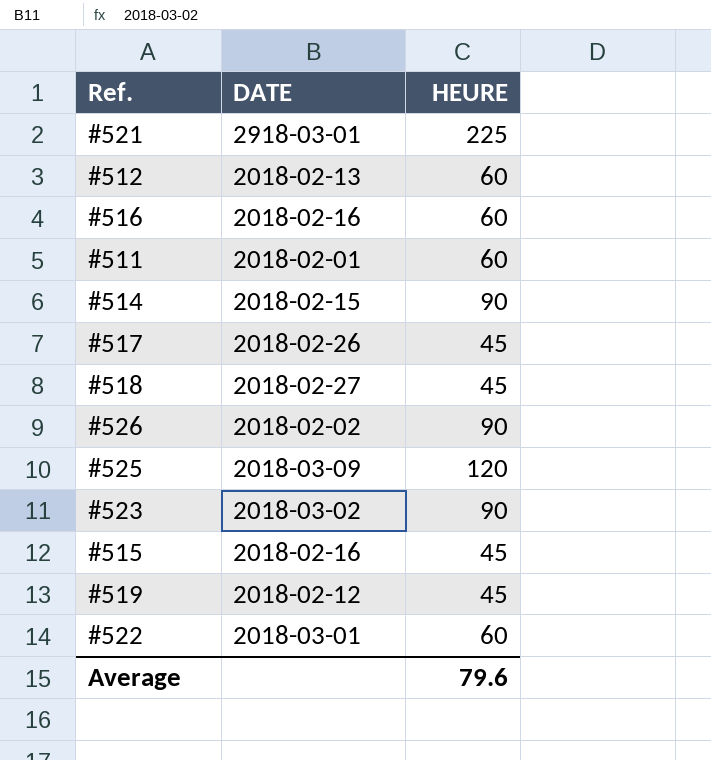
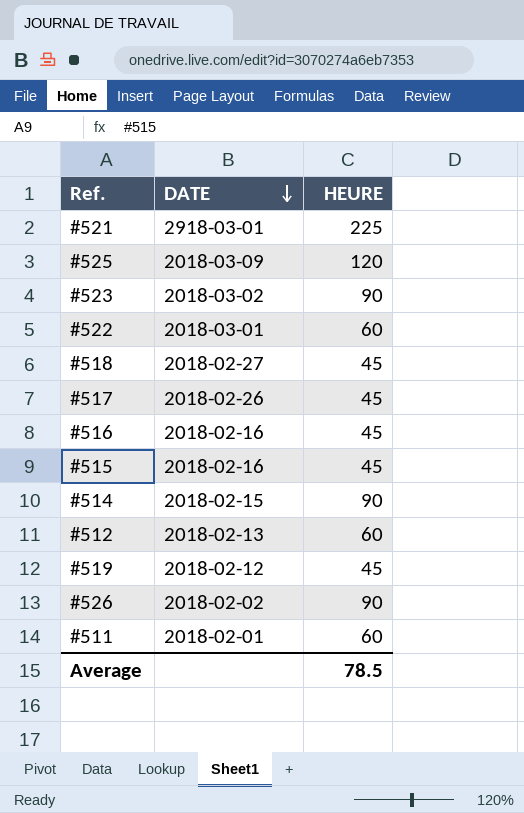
row order: none -> DATE descending
#516 | HEURE: 60 -> 45
Average | HEURE: 79.6 -> 78.5

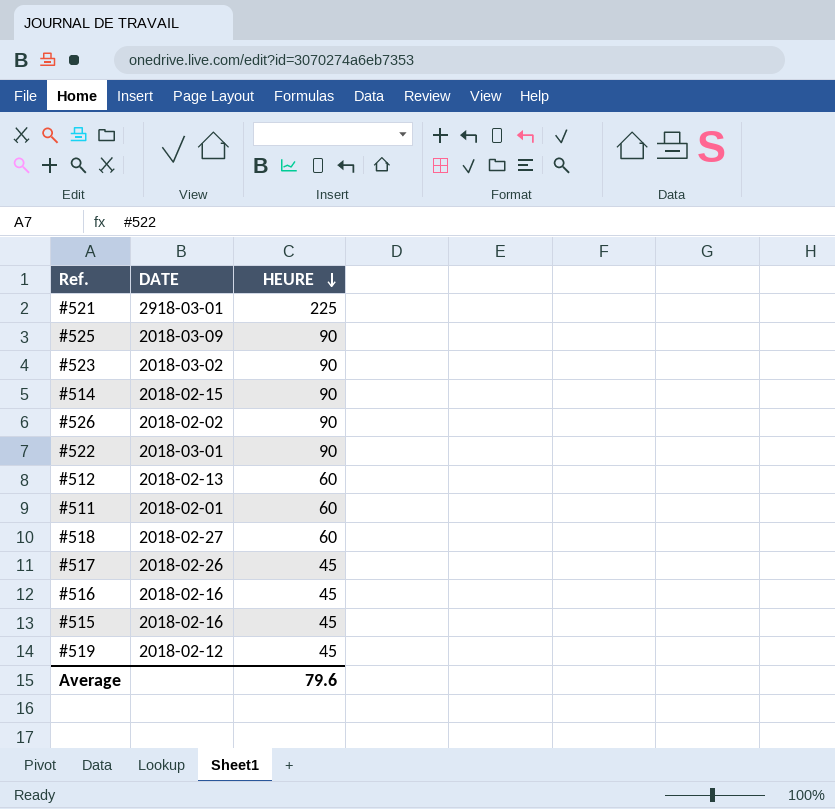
row order: DATE descending -> HEURE descending
#525 | HEURE: 120 -> 90
#522 | HEURE: 60 -> 90
#518 | HEURE: 45 -> 60
Average | HEURE: 78.5 -> 79.6

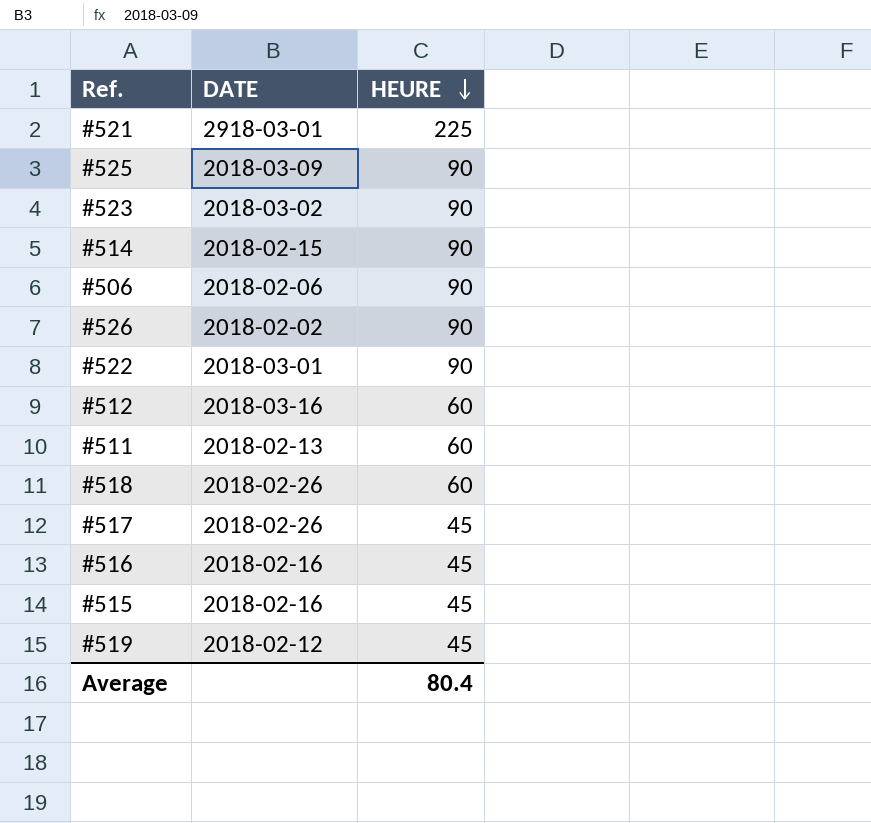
row #506: none -> 2018-02-06 | 90
#512 | DATE: 2018-02-13 -> 2018-03-16
#511 | DATE: 2018-02-01 -> 2018-02-13
#518 | DATE: 2018-02-27 -> 2018-02-26
Average | HEURE: 79.6 -> 80.4

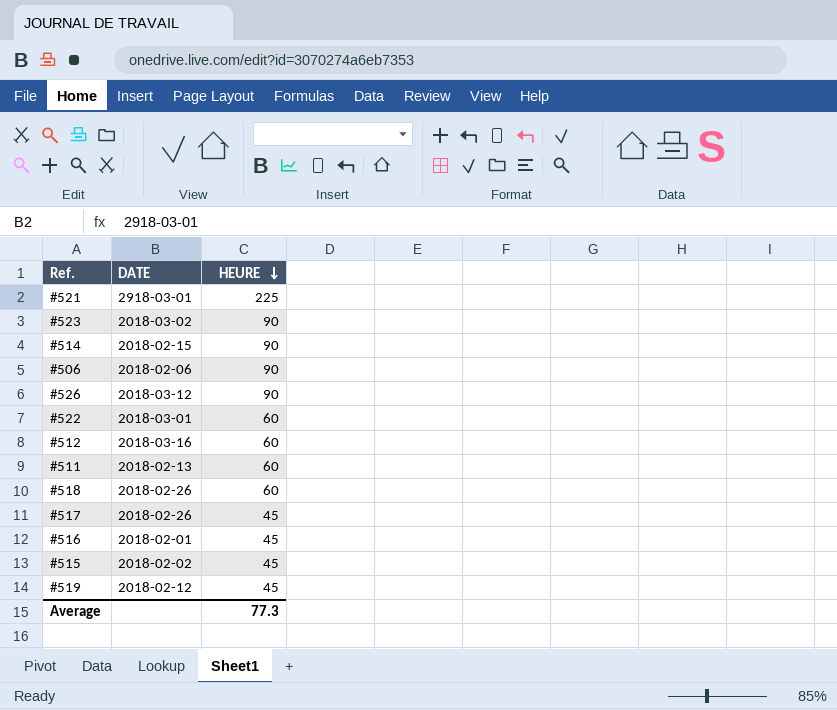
row #525: 2018-03-09 | 90 -> none
#526 | DATE: 2018-02-02 -> 2018-03-12
#522 | HEURE: 90 -> 60
#516 | DATE: 2018-02-16 -> 2018-02-01
#515 | DATE: 2018-02-16 -> 2018-02-02
Average | HEURE: 80.4 -> 77.3

